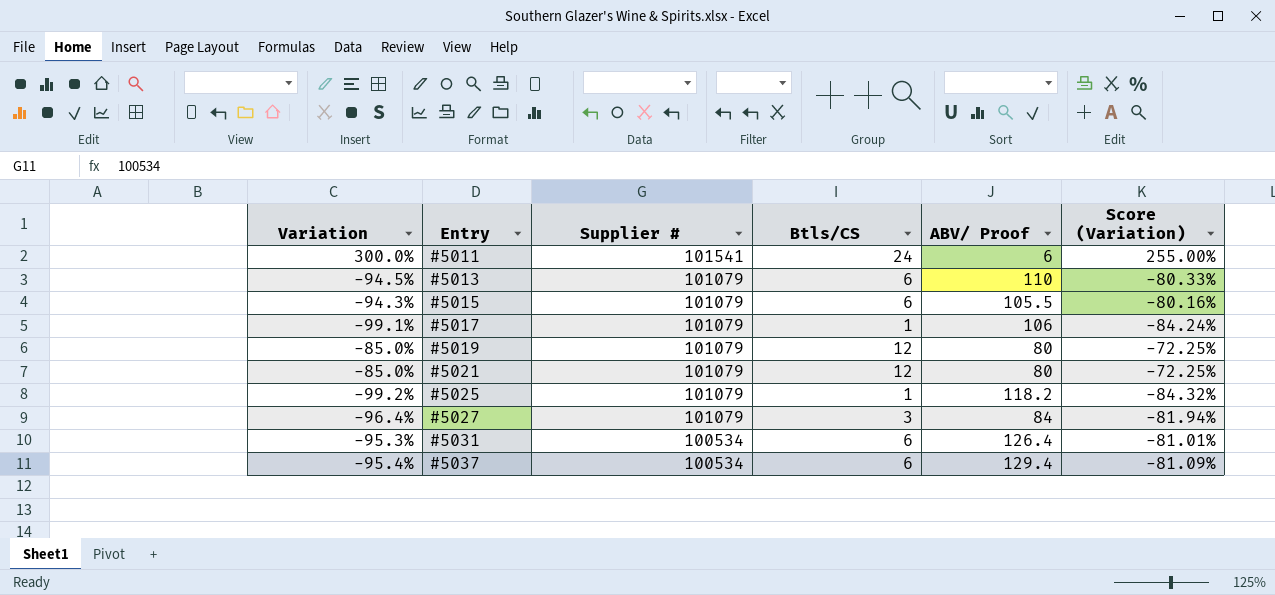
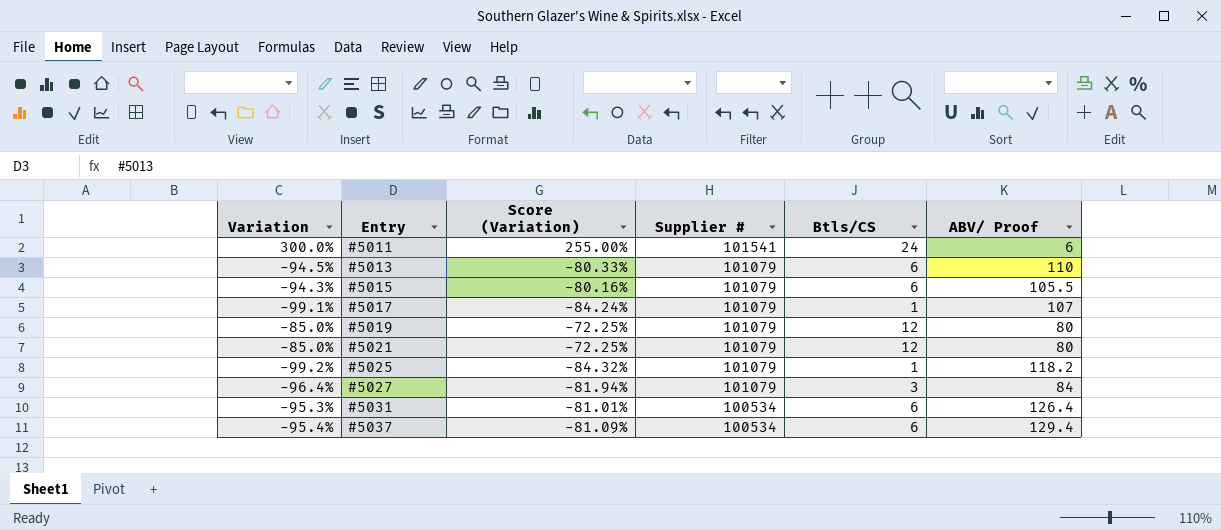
column Score (Variation) | position: 6 -> 3
#5017 | ABV/ Proof: 106 -> 107

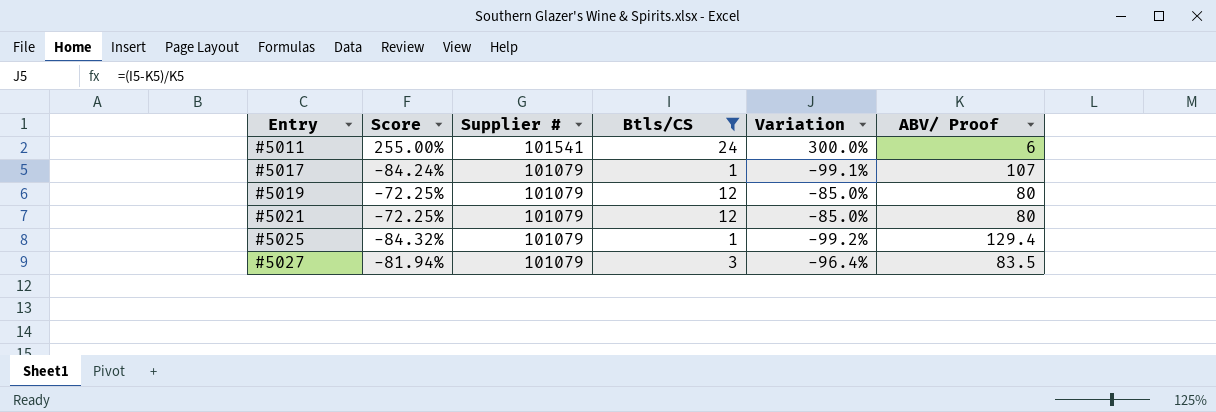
filter: none -> Btls/CS != 6
column name: Score (Variation) -> Score
column Variation | position: 1 -> 5
#5025 | ABV/ Proof: 118.2 -> 129.4
#5027 | ABV/ Proof: 84 -> 83.5

